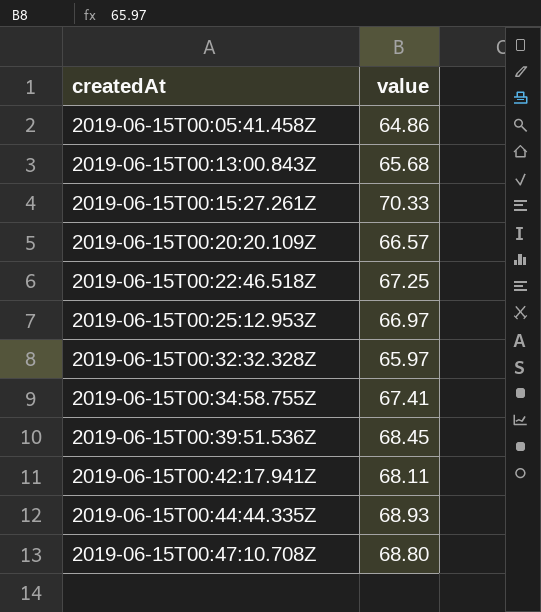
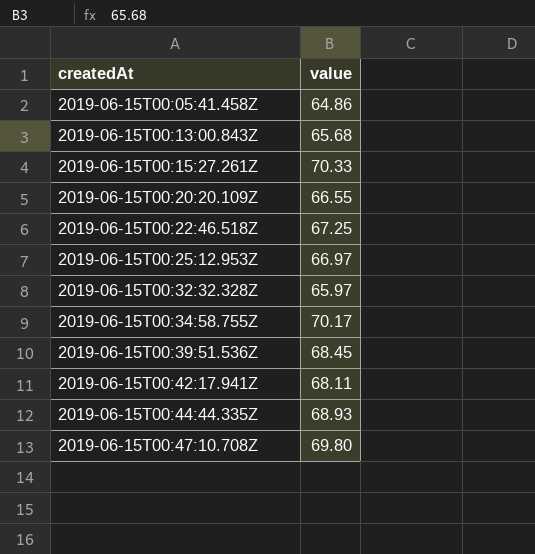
2019-06-15T00:20:20.109Z | value: 66.57 -> 66.55
2019-06-15T00:34:58.755Z | value: 67.41 -> 70.17
2019-06-15T00:47:10.708Z | value: 68.80 -> 69.80

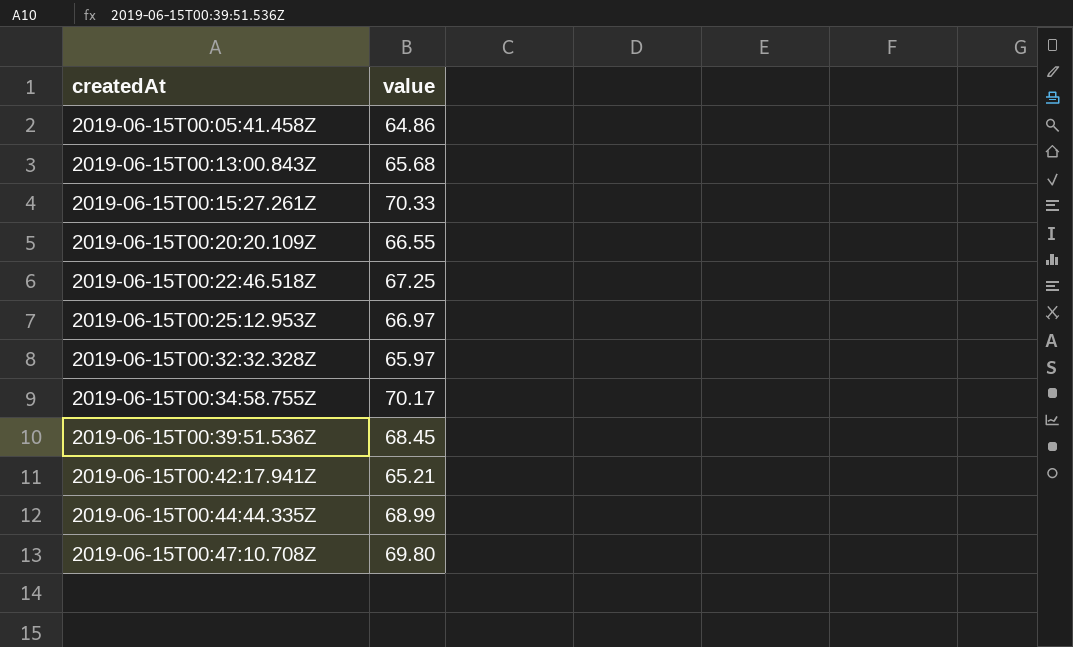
2019-06-15T00:42:17.941Z | value: 68.11 -> 65.21
2019-06-15T00:44:44.335Z | value: 68.93 -> 68.99

